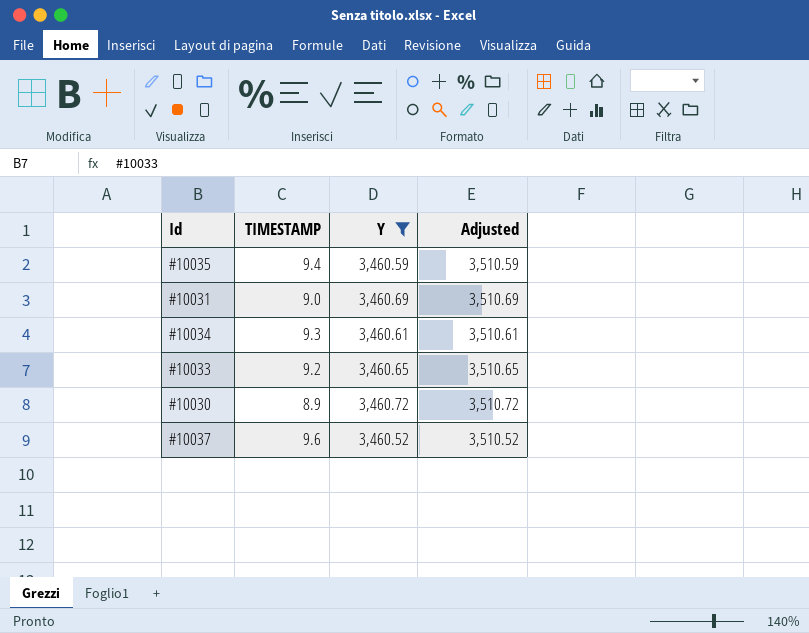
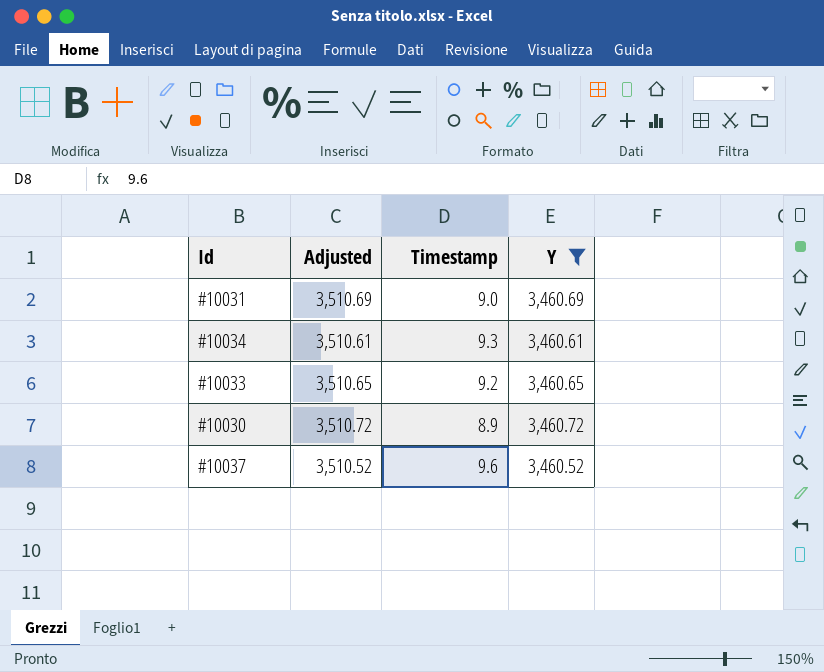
column Adjusted | position: 4 -> 2
column name: TIMESTAMP -> Timestamp
row #10035: 9.4 | 3,460.59 | 3,510.59 -> none

